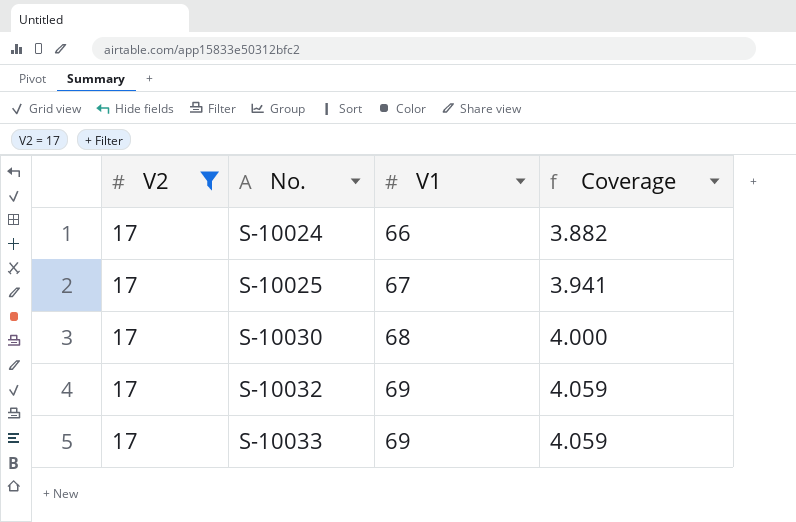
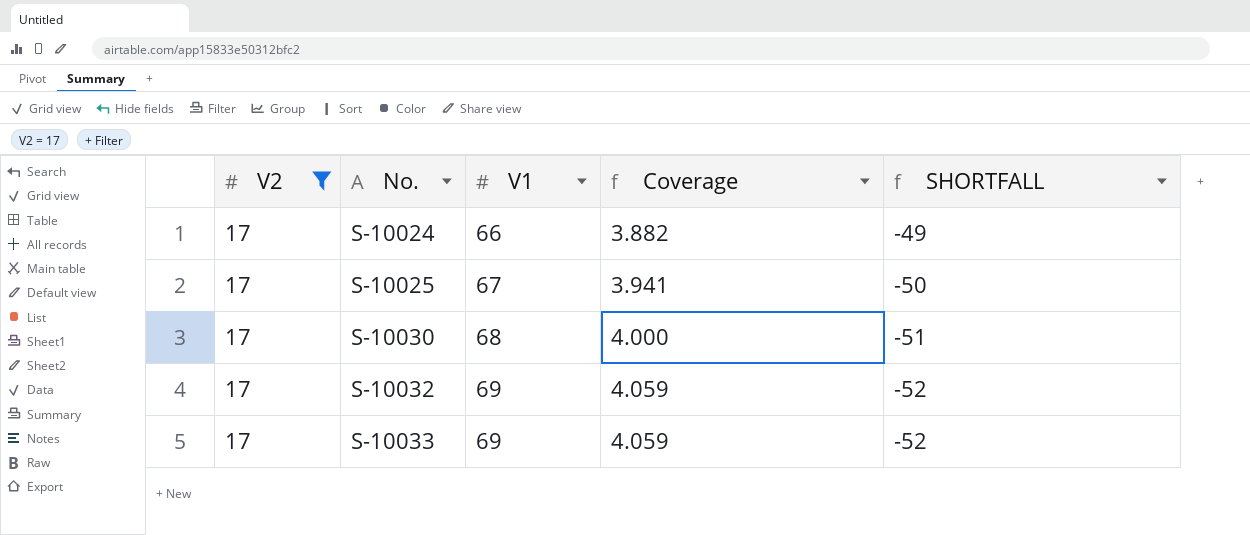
column SHORTFALL | formula: none -> [V2] - [V1]

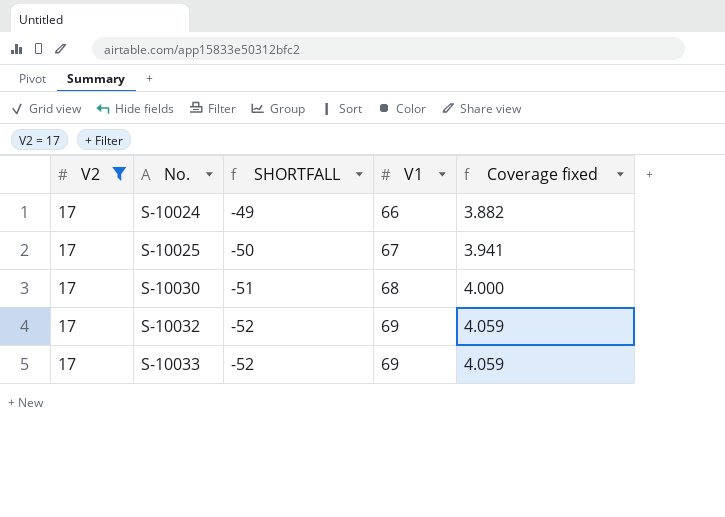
column SHORTFALL | position: 5 -> 3
column name: Coverage -> Coverage fixed

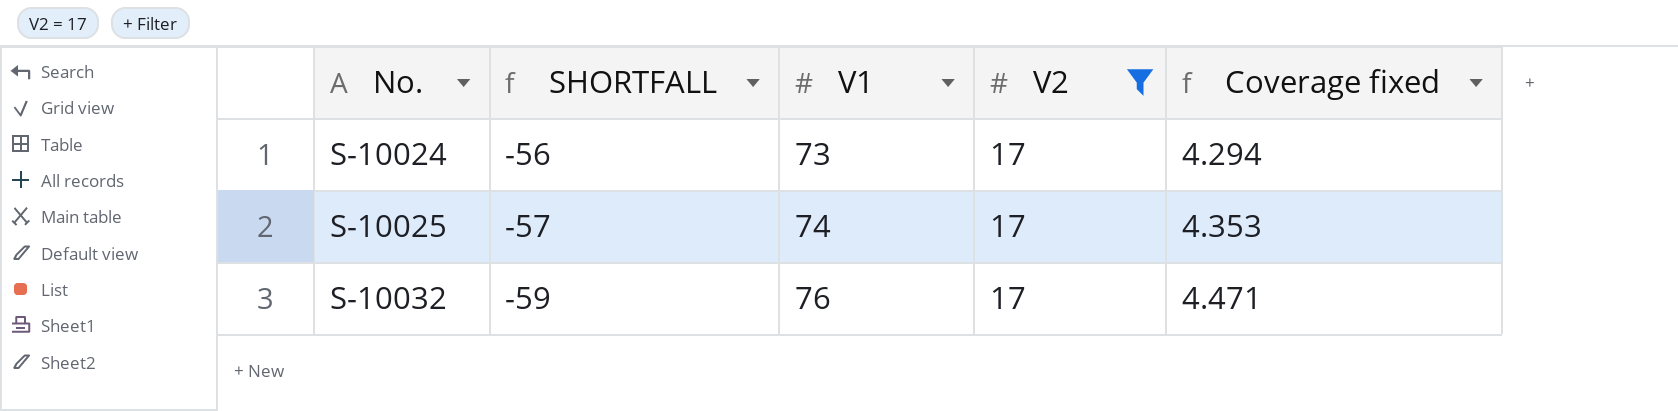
column V2 | position: 1 -> 4
row S-10030: 17 | -51 | 68 | 4.000 -> none
row S-10033: 17 | -52 | 69 | 4.059 -> none
S-10024 | SHORTFALL: -49 -> -56
S-10024 | V1: 66 -> 73
S-10024 | Coverage fixed: 3.882 -> 4.294
S-10025 | SHORTFALL: -50 -> -57
S-10025 | V1: 67 -> 74
S-10025 | Coverage fixed: 3.941 -> 4.353
S-10032 | SHORTFALL: -52 -> -59
S-10032 | V1: 69 -> 76
S-10032 | Coverage fixed: 4.059 -> 4.471

